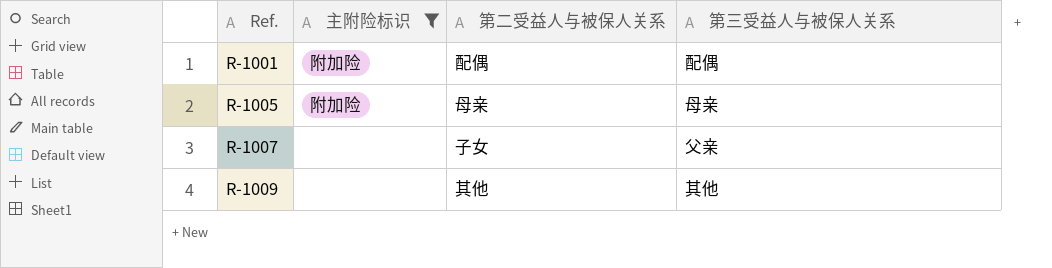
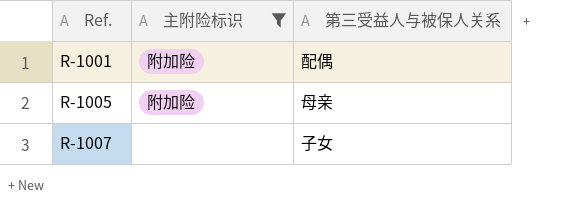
column 第二受益人与被保人关系 | position: 3 -> none
row R-1009: none | 其他 | 其他 -> none
R-1007 | 第三受益人与被保人关系: 父亲 -> 子女

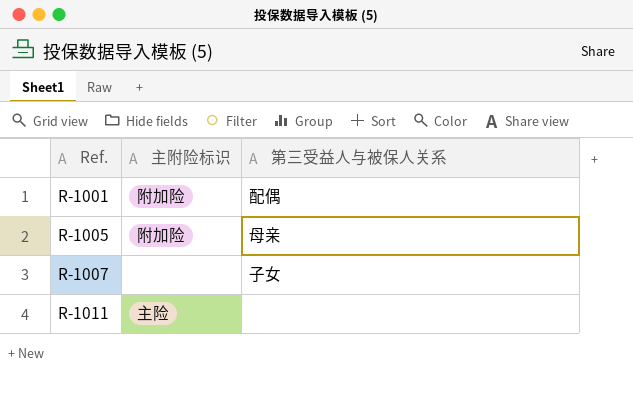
filter: 主附险标识 != 主险 -> none

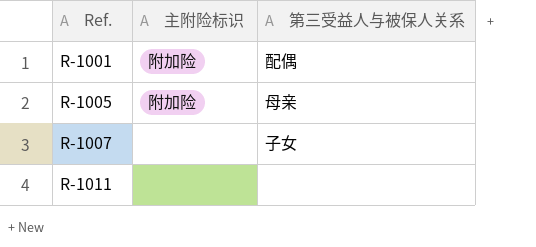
R-1011 | 主附险标识: 主险 -> none

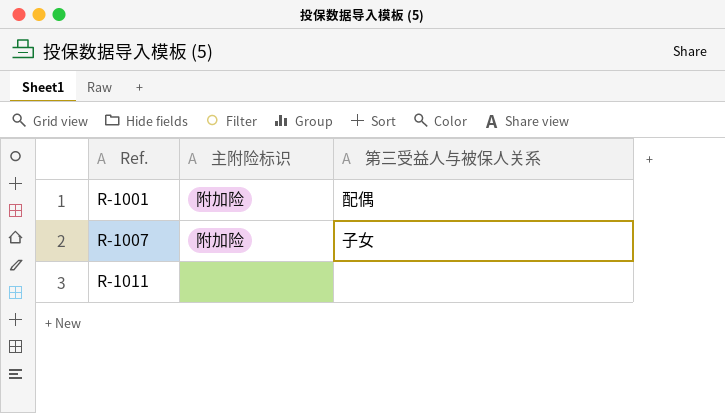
row R-1005: 附加险 | 母亲 -> none
R-1007 | 主附险标识: none -> 附加险

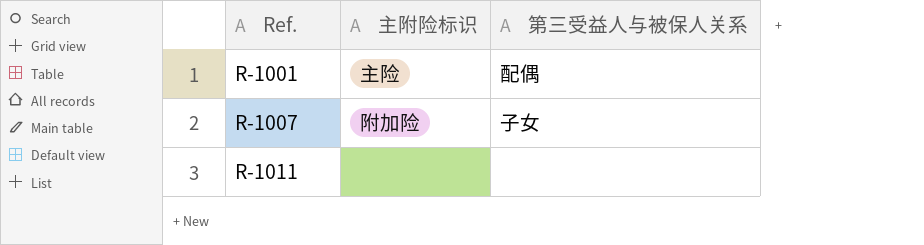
R-1001 | 主附险标识: 附加险 -> 主险

